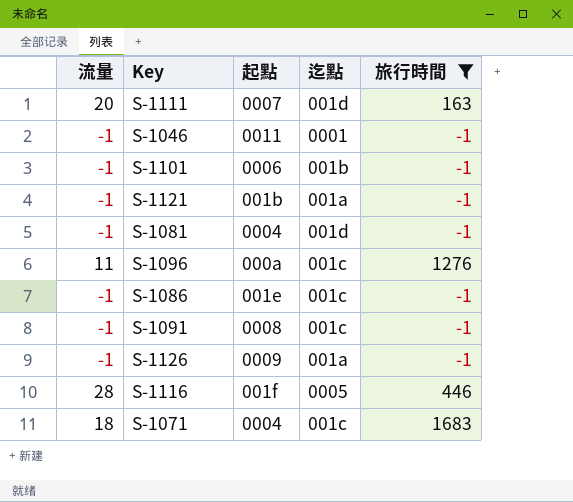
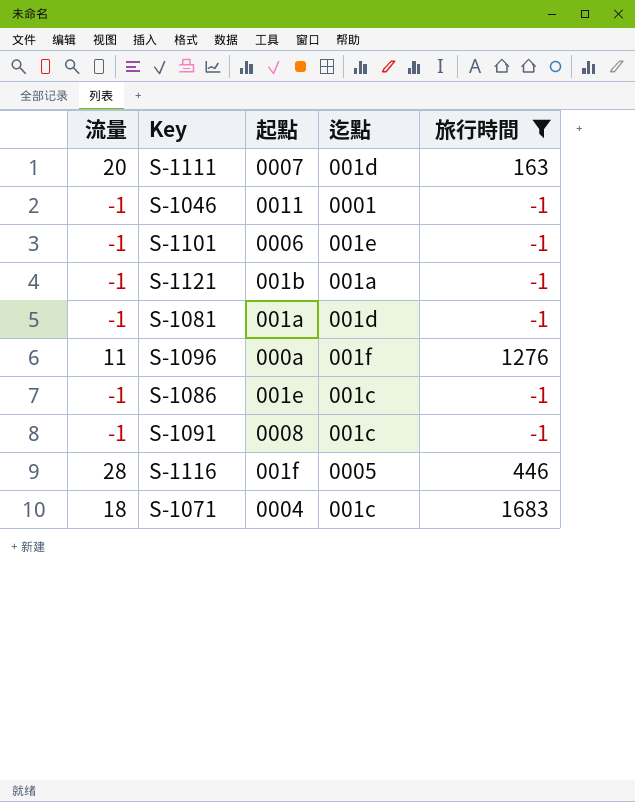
row S-1126: -1 | 0009 | 001a | -1 -> none
S-1101 | 迄點: 001b -> 001e
S-1081 | 起點: 0004 -> 001a
S-1096 | 迄點: 001c -> 001f

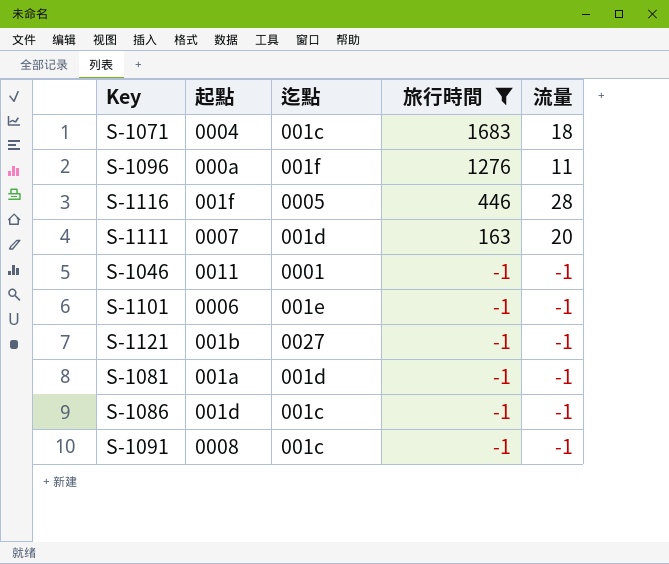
row order: none -> 旅行時間 descending
column 流量 | position: 1 -> 5
S-1121 | 迄點: 001a -> 0027
S-1086 | 起點: 001e -> 001d

